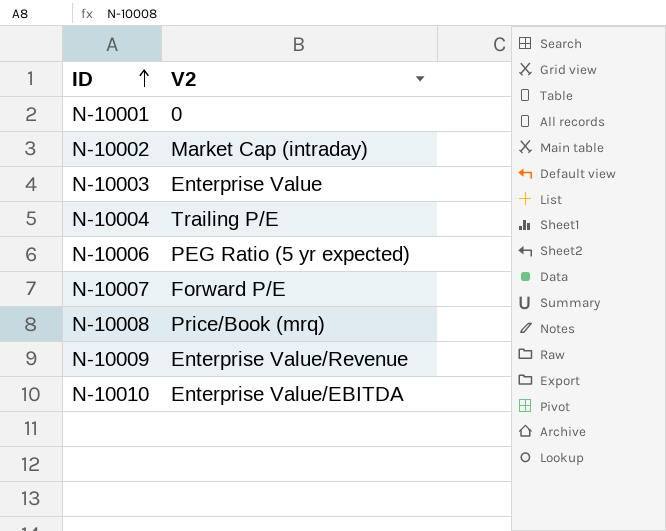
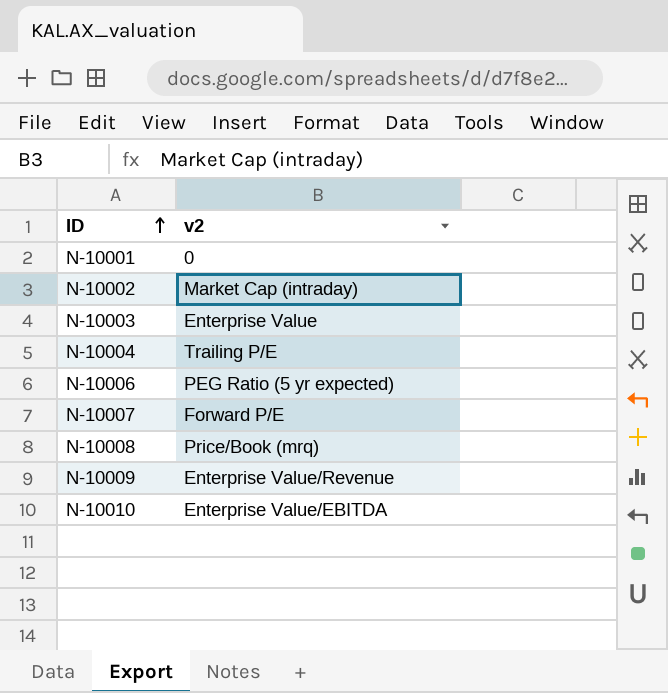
column name: V2 -> v2

